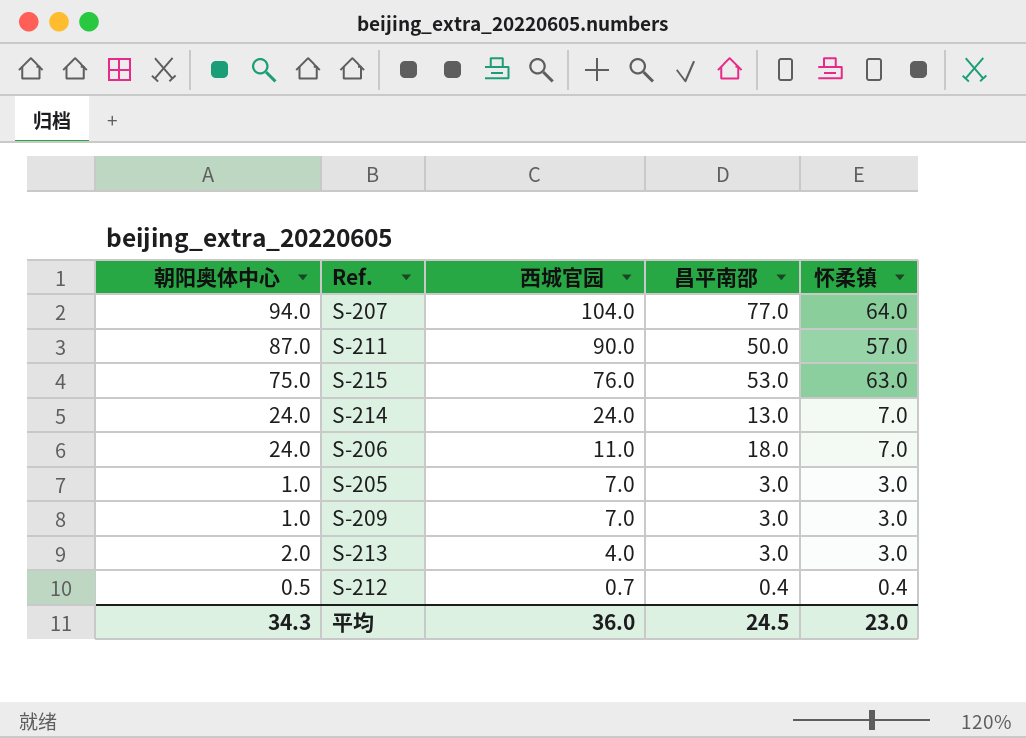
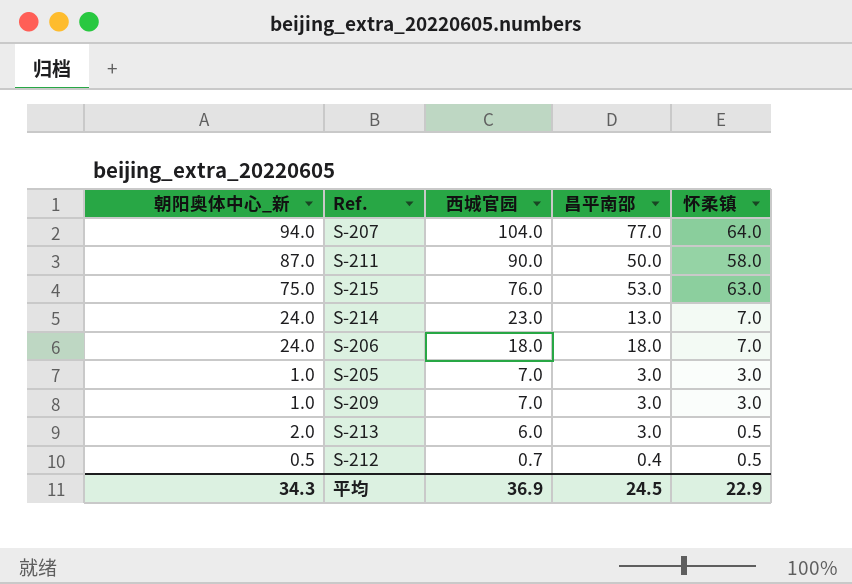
column name: 朝阳奥体中心 -> 朝阳奥体中心_新
S-211 | 怀柔镇: 57.0 -> 58.0
S-214 | 西城官园: 24.0 -> 23.0
S-206 | 西城官园: 11.0 -> 18.0
S-213 | 西城官园: 4.0 -> 6.0
S-213 | 怀柔镇: 3.0 -> 0.5
S-212 | 怀柔镇: 0.4 -> 0.5
平均 | 西城官园: 36.0 -> 36.9
平均 | 怀柔镇: 23.0 -> 22.9

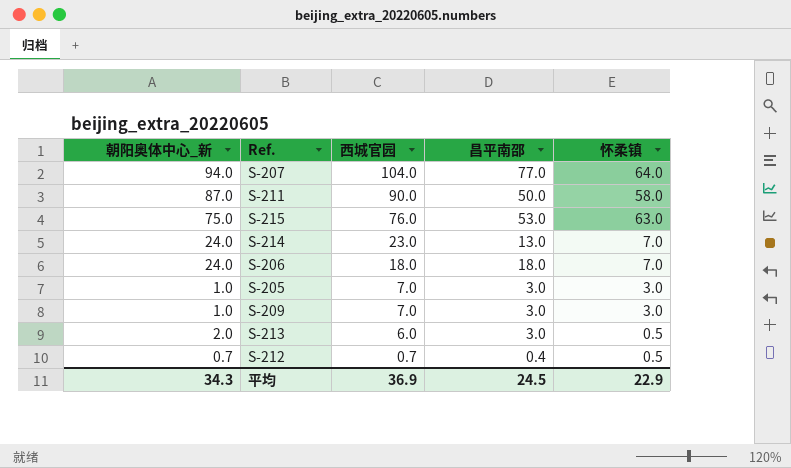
S-212 | 朝阳奥体中心_新: 0.5 -> 0.7

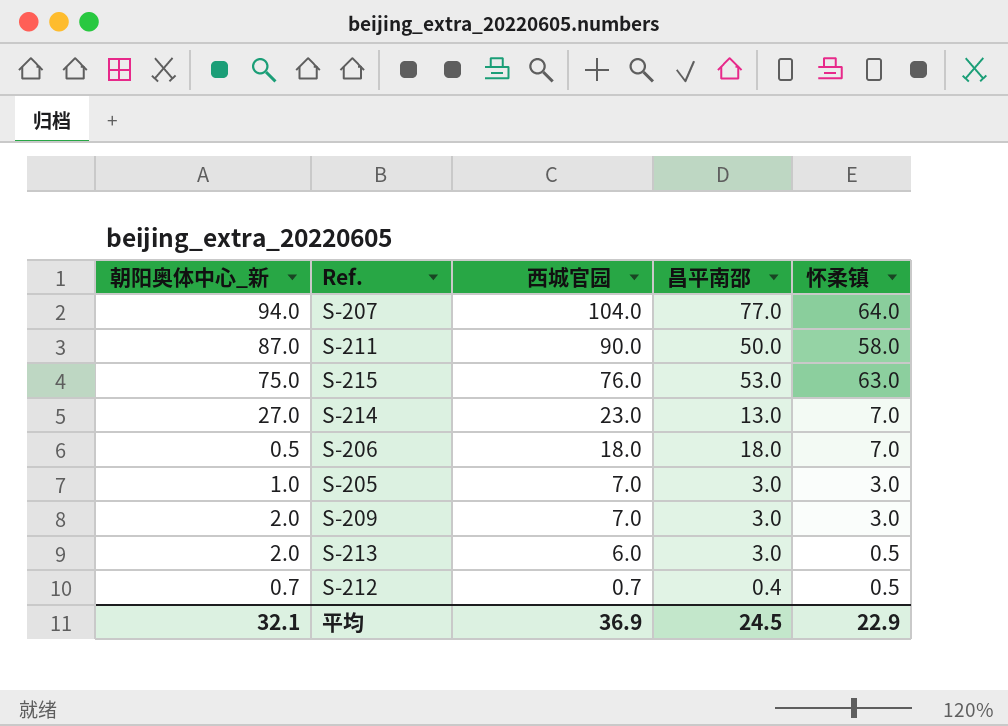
S-214 | 朝阳奥体中心_新: 24.0 -> 27.0
S-206 | 朝阳奥体中心_新: 24.0 -> 0.5
S-209 | 朝阳奥体中心_新: 1.0 -> 2.0
平均 | 朝阳奥体中心_新: 34.3 -> 32.1

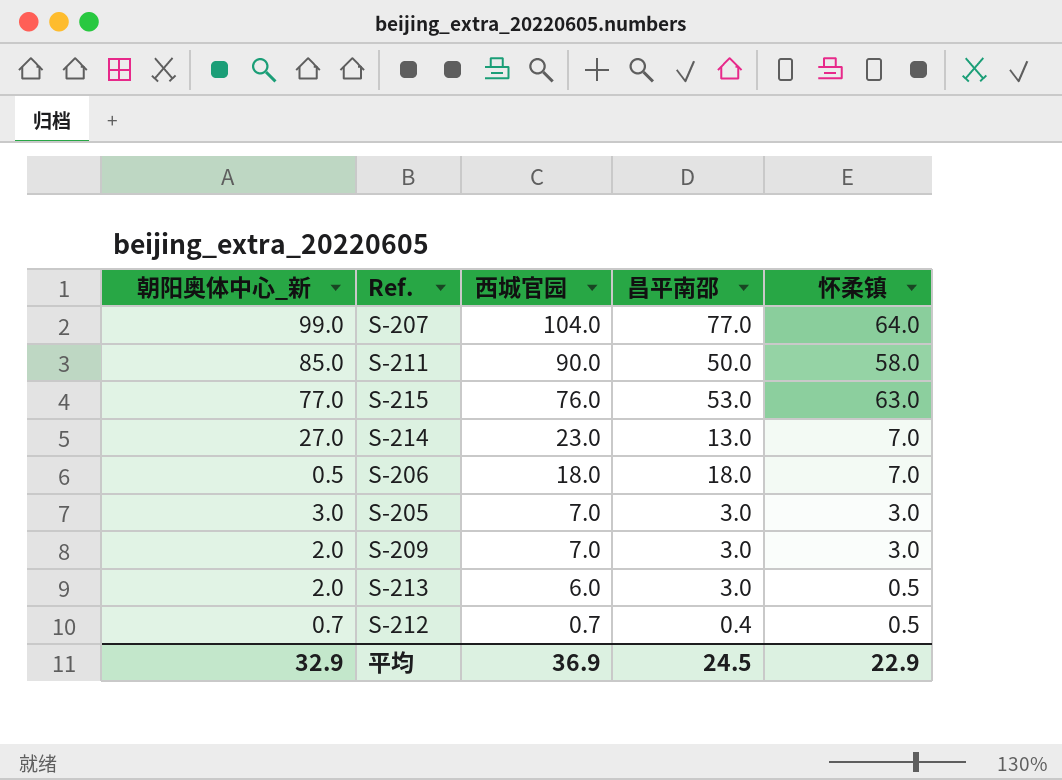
S-207 | 朝阳奥体中心_新: 94.0 -> 99.0
S-211 | 朝阳奥体中心_新: 87.0 -> 85.0
S-215 | 朝阳奥体中心_新: 75.0 -> 77.0
S-205 | 朝阳奥体中心_新: 1.0 -> 3.0
平均 | 朝阳奥体中心_新: 32.1 -> 32.9

